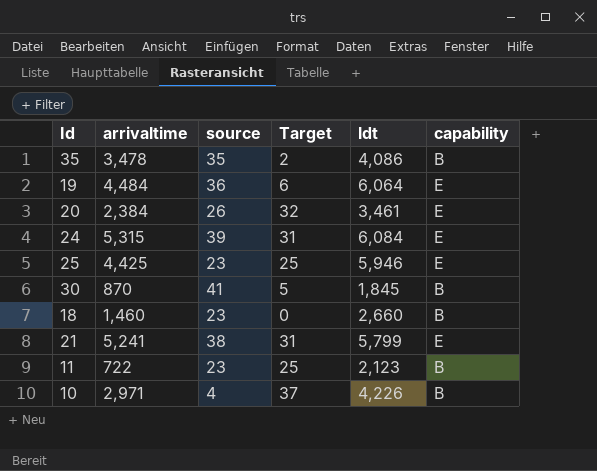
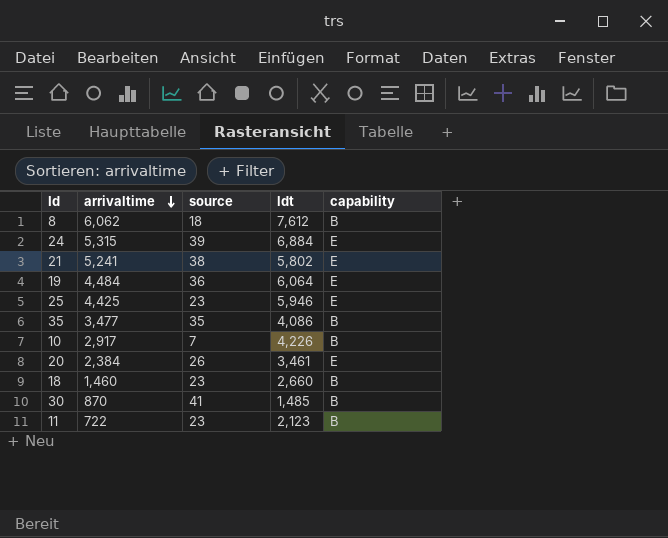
row order: none -> arrivaltime descending
column Target | position: 4 -> none
row 8: none -> 6,062 | 18 | 7,612 | B
24 | ldt: 6,084 -> 6,884
21 | ldt: 5,799 -> 5,802
35 | arrivaltime: 3,478 -> 3,477
10 | arrivaltime: 2,971 -> 2,917
10 | source: 4 -> 7
30 | ldt: 1,845 -> 1,485

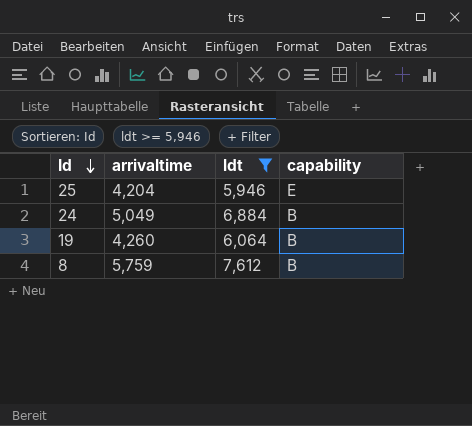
filter: none -> ldt >= 5,946
row order: arrivaltime descending -> Id descending
column source | position: 3 -> none
25 | arrivaltime: 4,425 -> 4,204
24 | arrivaltime: 5,315 -> 5,049
24 | capability: E -> B
19 | arrivaltime: 4,484 -> 4,260
19 | capability: E -> B
8 | arrivaltime: 6,062 -> 5,759

